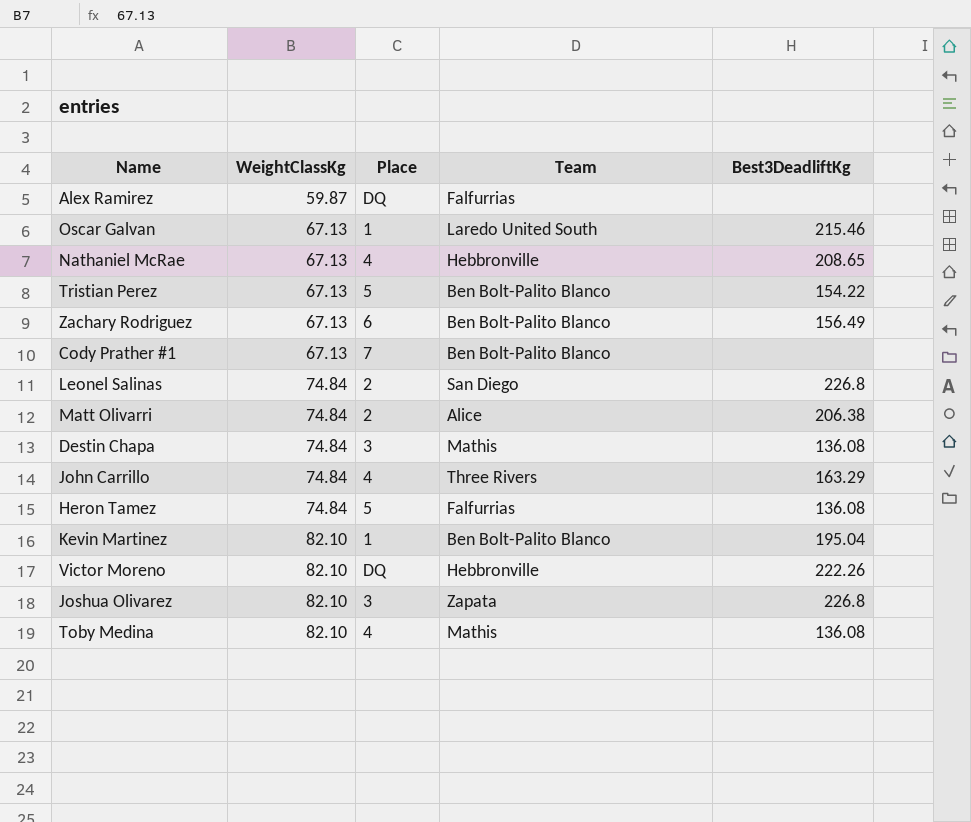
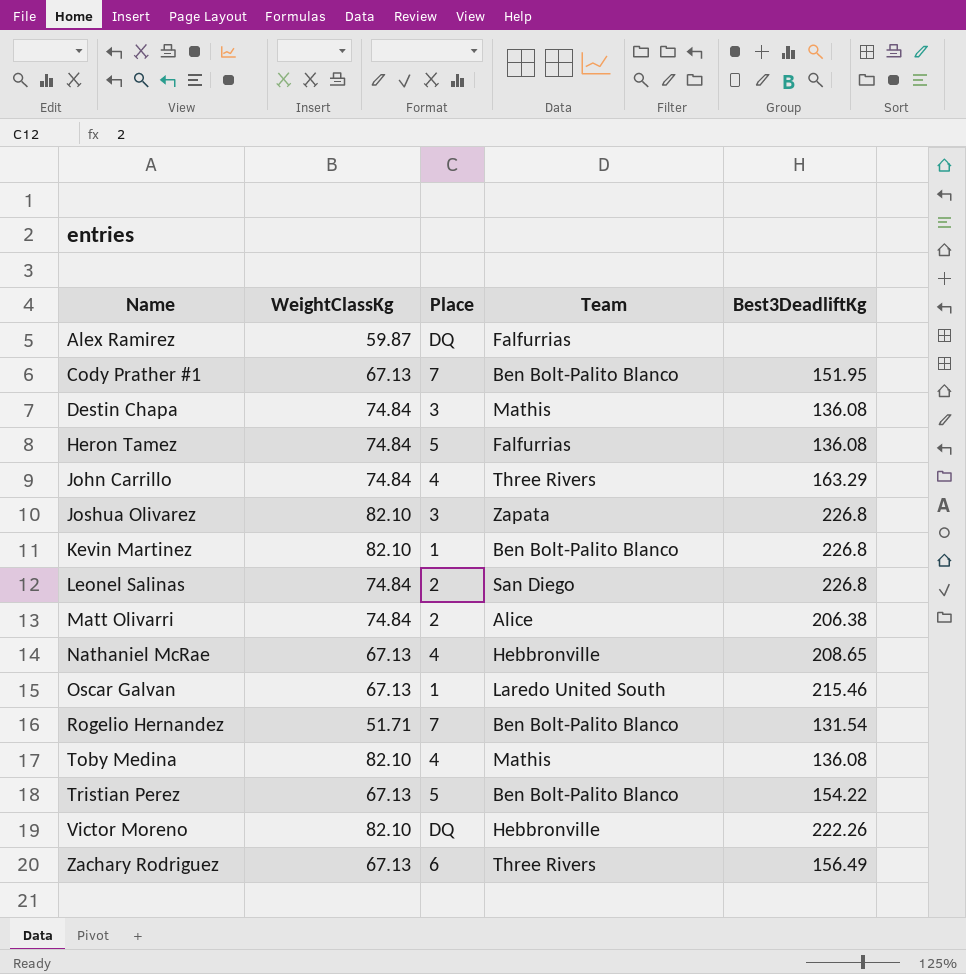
row order: WeightClassKg ascending -> Name ascending
Cody Prather #1 | Best3DeadliftKg: none -> 151.95
Kevin Martinez | Best3DeadliftKg: 195.04 -> 226.8
row Rogelio Hernandez: none -> 51.71 | 7 | Ben Bolt-Palito Blanco | 131.54
Zachary Rodriguez | Team: Ben Bolt-Palito Blanco -> Three Rivers

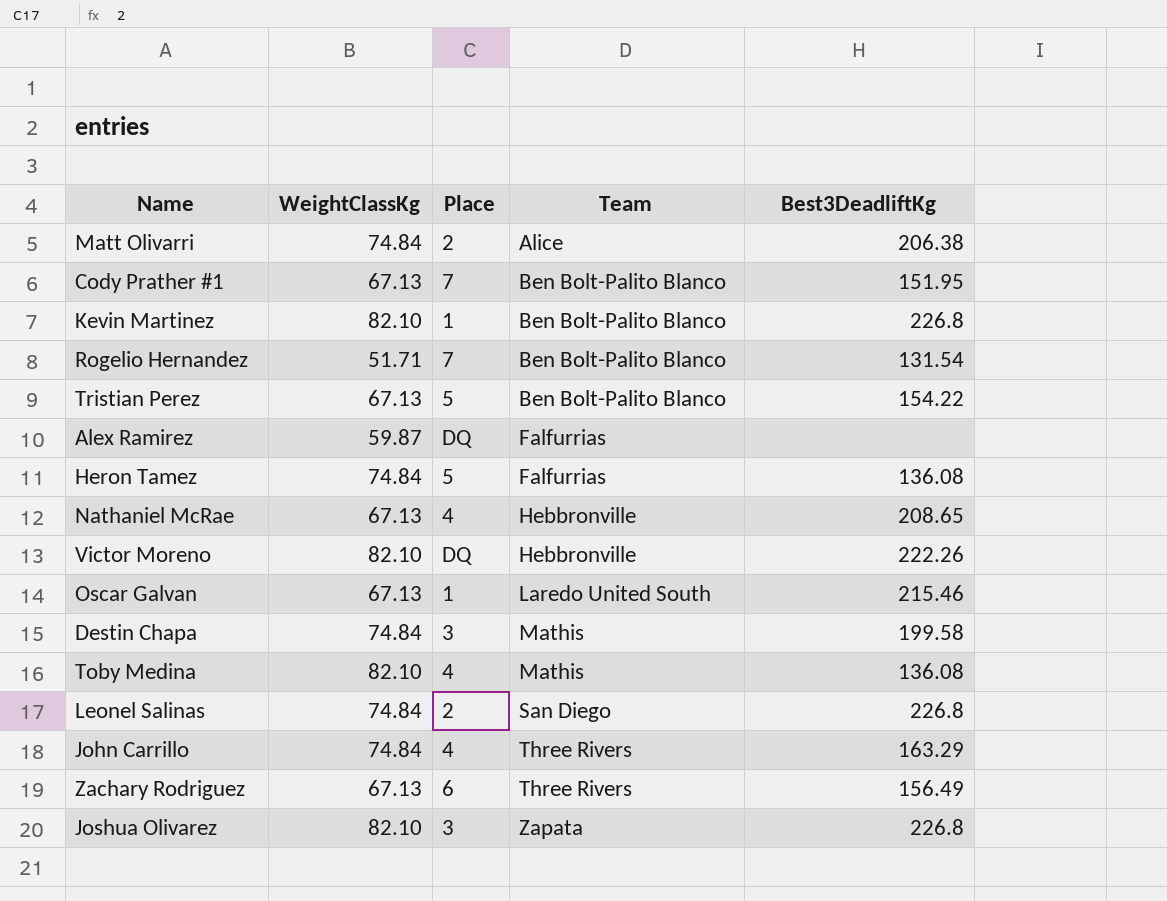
row order: Name ascending -> Team ascending
Destin Chapa | Best3DeadliftKg: 136.08 -> 199.58

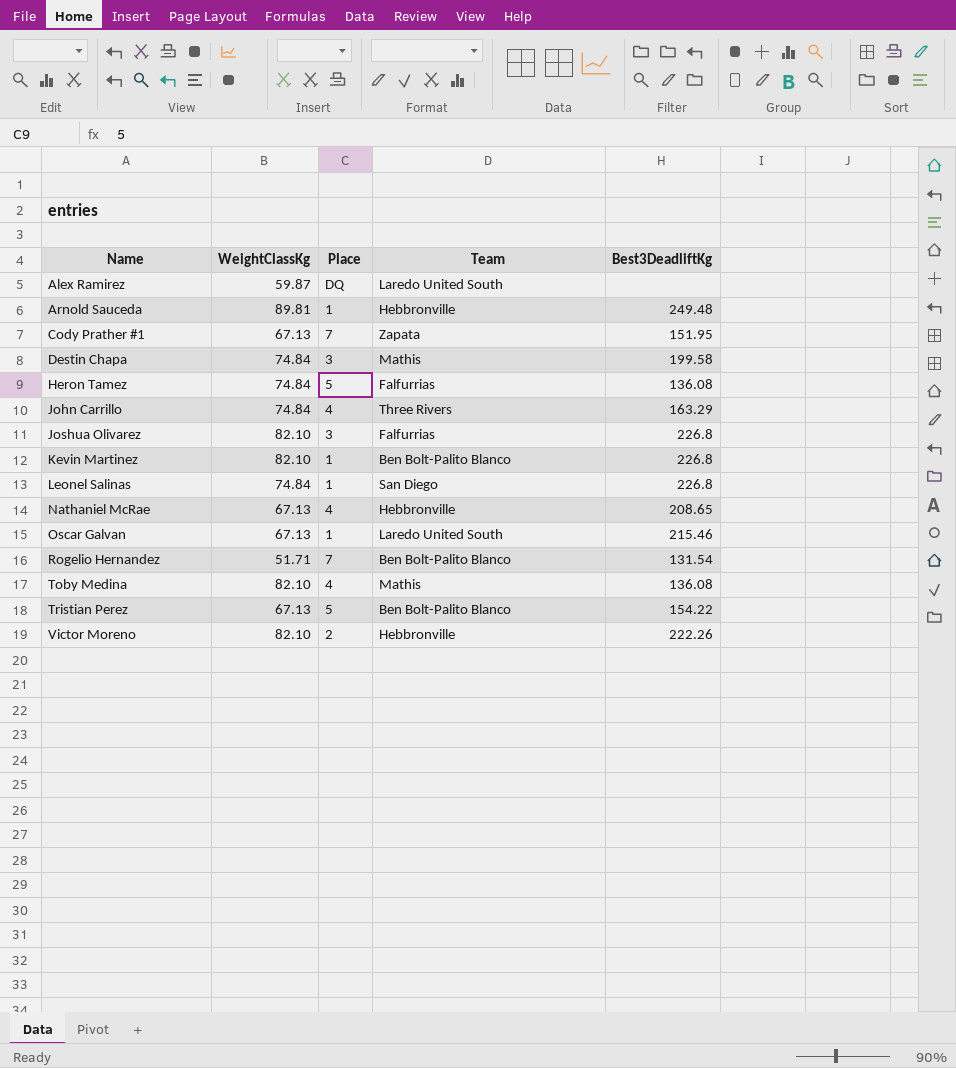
row order: Team ascending -> Name ascending
row Matt Olivarri: 74.84 | 2 | Alice | 206.38 -> none
row Zachary Rodriguez: 67.13 | 6 | Three Rivers | 156.49 -> none
Alex Ramirez | Team: Falfurrias -> Laredo United South
row Arnold Sauceda: none -> 89.81 | 1 | Hebbronville | 249.48
Cody Prather #1 | Team: Ben Bolt-Palito Blanco -> Zapata
Joshua Olivarez | Team: Zapata -> Falfurrias
Leonel Salinas | Place: 2 -> 1
Victor Moreno | Place: DQ -> 2

